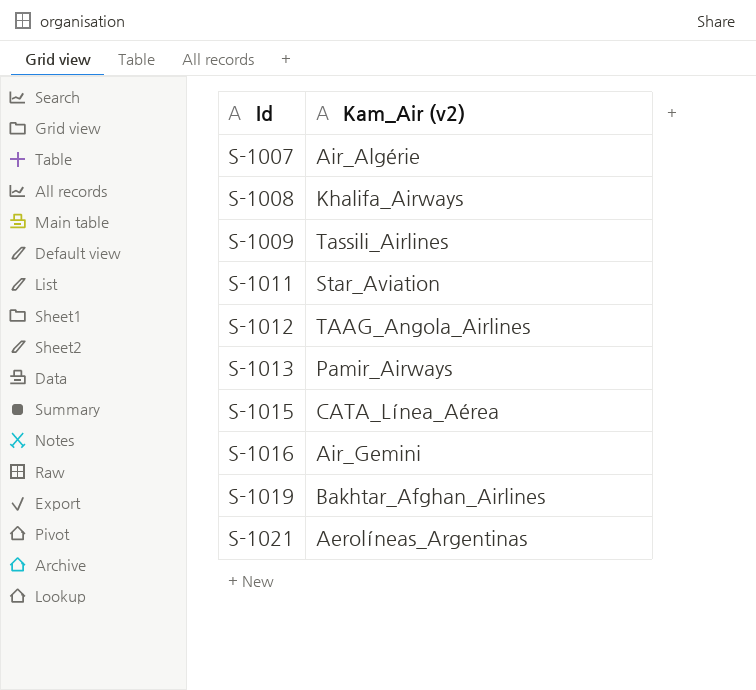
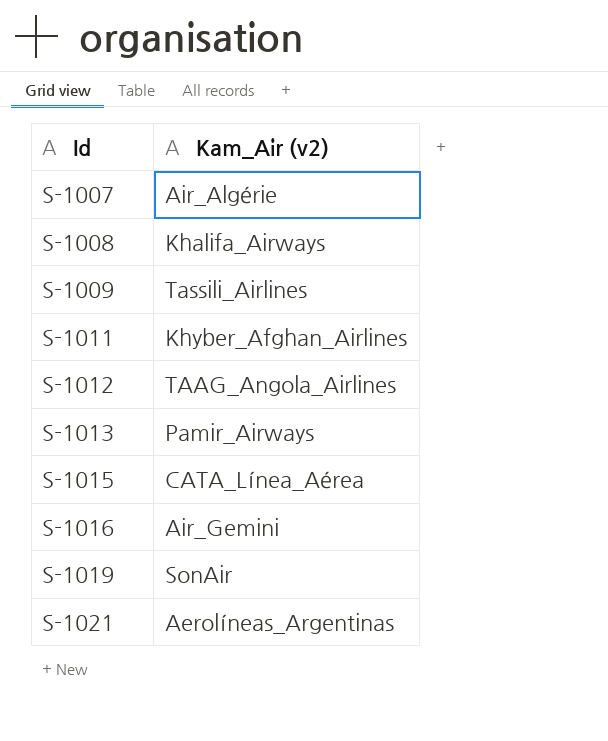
S-1011 | Kam_Air (v2): Star_Aviation -> Khyber_Afghan_Airlines
S-1019 | Kam_Air (v2): Bakhtar_Afghan_Airlines -> SonAir

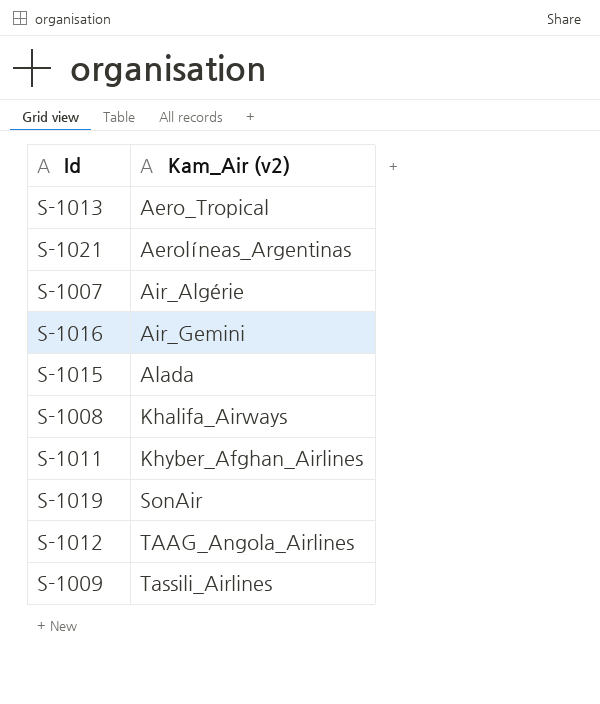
row order: Id ascending -> Kam_Air (v2) ascending
S-1013 | Kam_Air (v2): Pamir_Airways -> Aero_Tropical
S-1015 | Kam_Air (v2): CATA_Línea_Aérea -> Alada

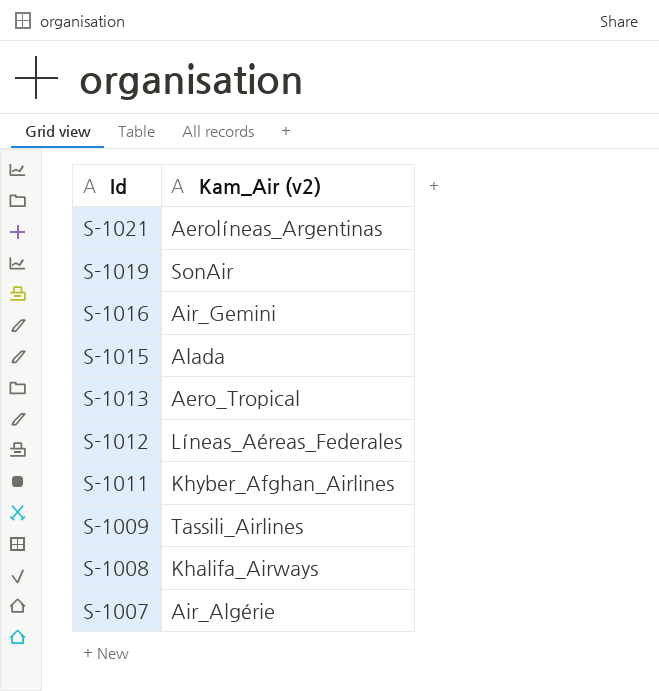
row order: Kam_Air (v2) ascending -> Id descending
S-1012 | Kam_Air (v2): TAAG_Angola_Airlines -> Líneas_Aéreas_Federales

